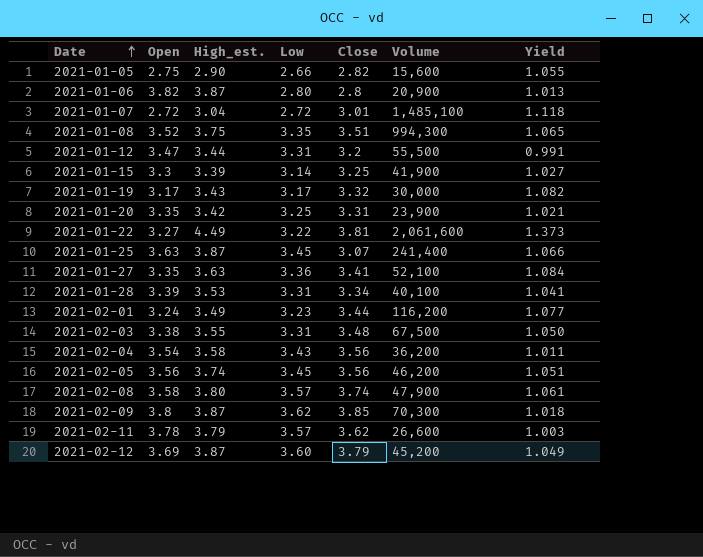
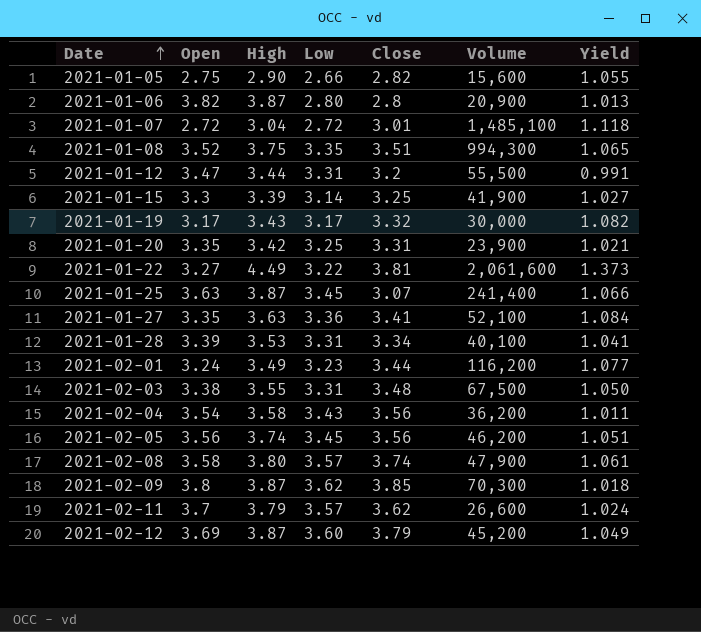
column name: High_est. -> High
2021-02-11 | Open: 3.78 -> 3.7
2021-02-11 | Yield: 1.003 -> 1.024

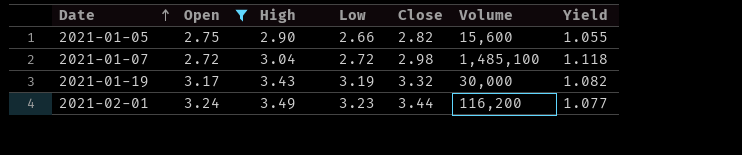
filter: none -> Open <= 3.24
2021-01-07 | Close: 3.01 -> 2.98
2021-01-19 | Low: 3.17 -> 3.19

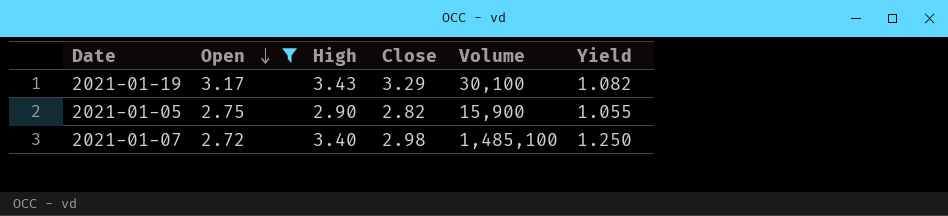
row order: Date ascending -> Open descending
column Low | position: 4 -> none
row 2021-02-01: 3.24 | 3.49 | 3.23 | 3.44 | 116,200 | 1.077 -> none
2021-01-19 | Close: 3.32 -> 3.29
2021-01-19 | Volume: 30,000 -> 30,100
2021-01-05 | Volume: 15,600 -> 15,900
2021-01-07 | High: 3.04 -> 3.40
2021-01-07 | Yield: 1.118 -> 1.250

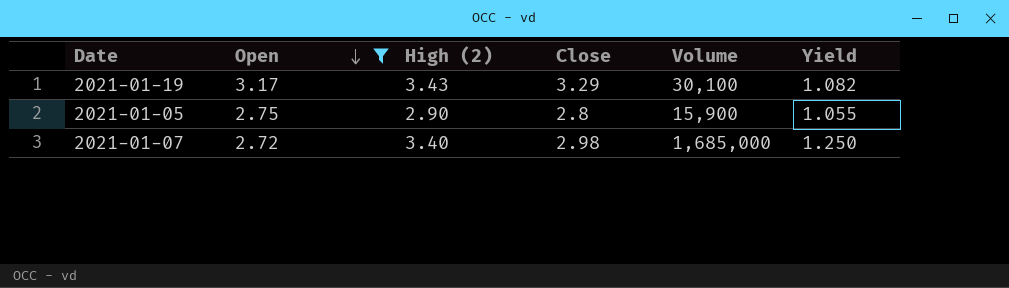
column name: High -> High (2)
2021-01-05 | Close: 2.82 -> 2.8
2021-01-07 | Volume: 1,485,100 -> 1,685,000

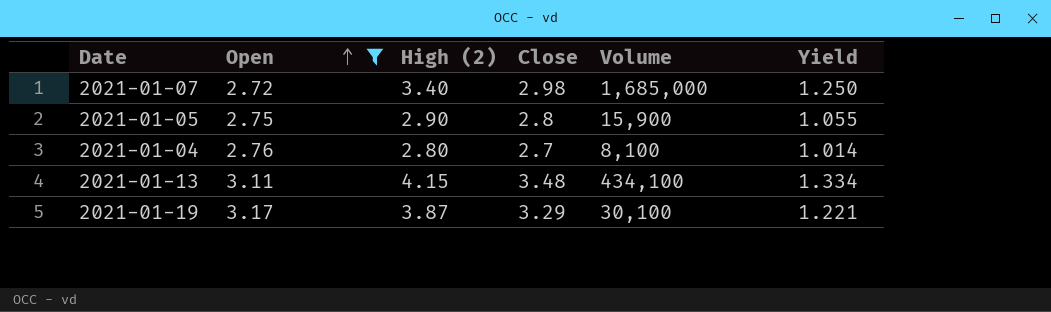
row order: Open descending -> Open ascending
row 2021-01-04: none -> 2.76 | 2.80 | 2.7 | 8,100 | 1.014
row 2021-01-13: none -> 3.11 | 4.15 | 3.48 | 434,100 | 1.334
2021-01-19 | High (2): 3.43 -> 3.87
2021-01-19 | Yield: 1.082 -> 1.221

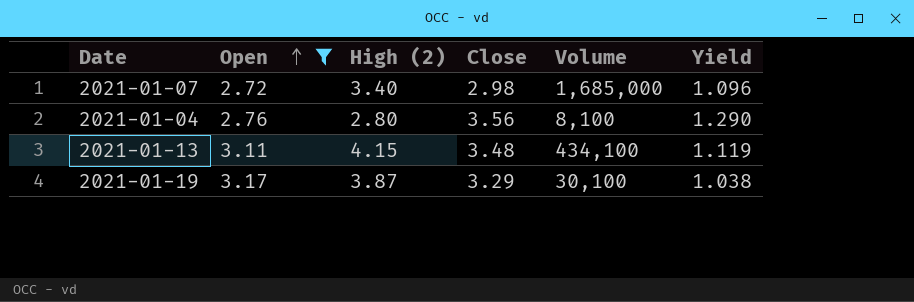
column Yield | formula: [High (2)] / [Open] -> [Close] / [Open]
row 2021-01-05: 2.75 | 2.90 | 2.8 | 15,900 | 1.055 -> none
2021-01-04 | Close: 2.7 -> 3.56

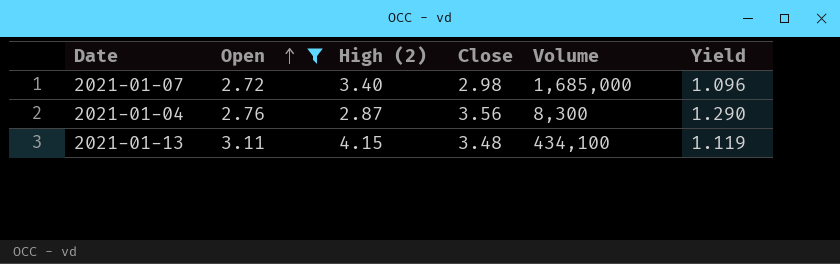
row 2021-01-19: 3.17 | 3.87 | 3.29 | 30,100 | 1.038 -> none
2021-01-04 | High (2): 2.80 -> 2.87
2021-01-04 | Volume: 8,100 -> 8,300

